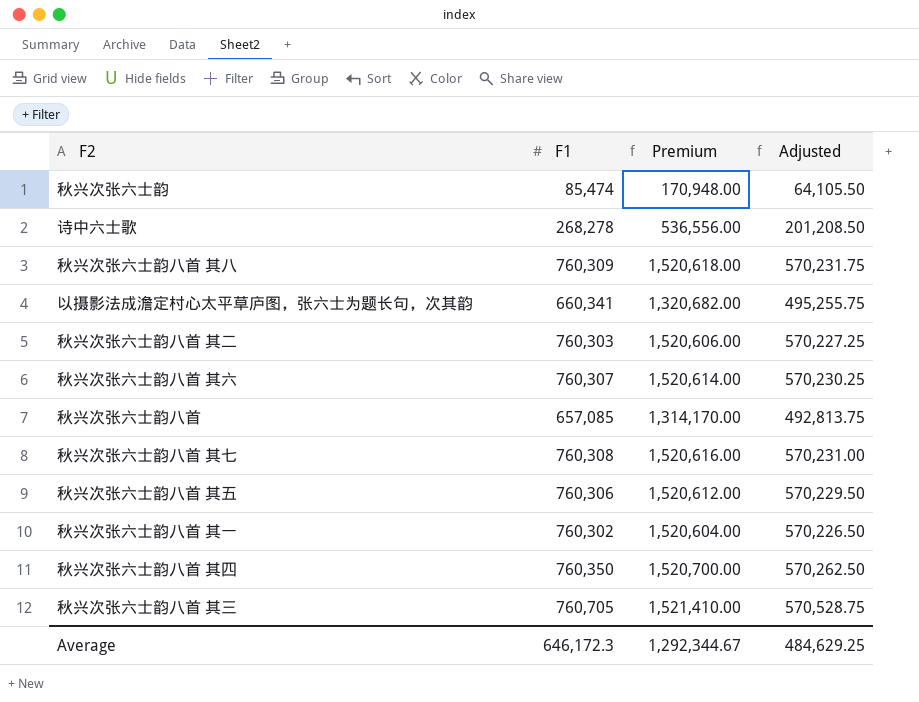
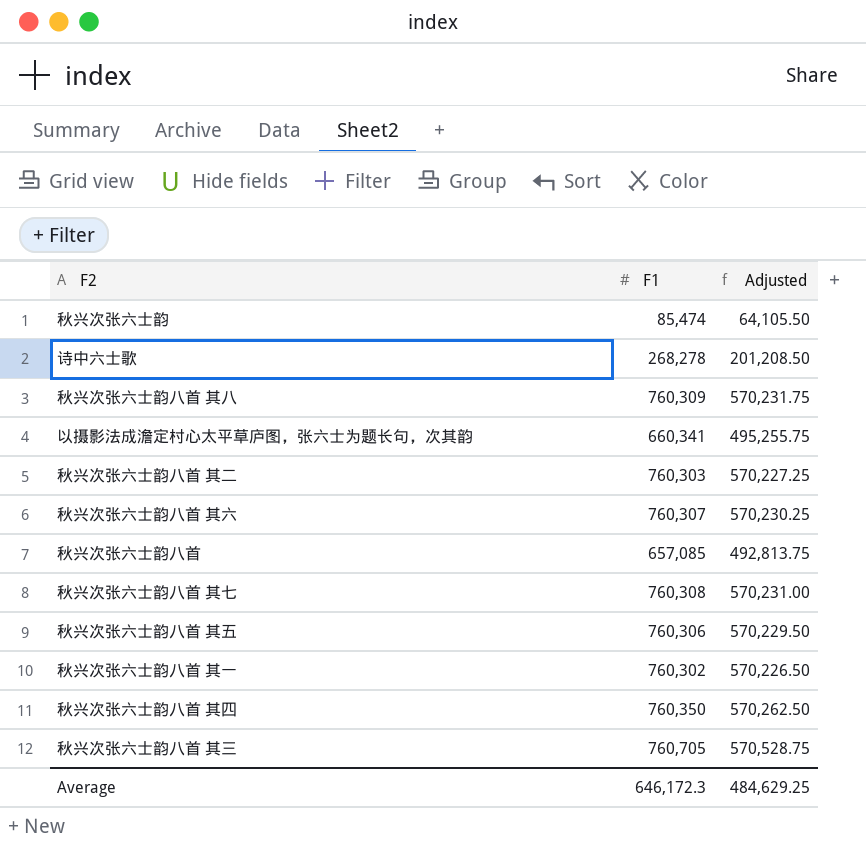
column Premium | formula: [F1] * 2 -> none

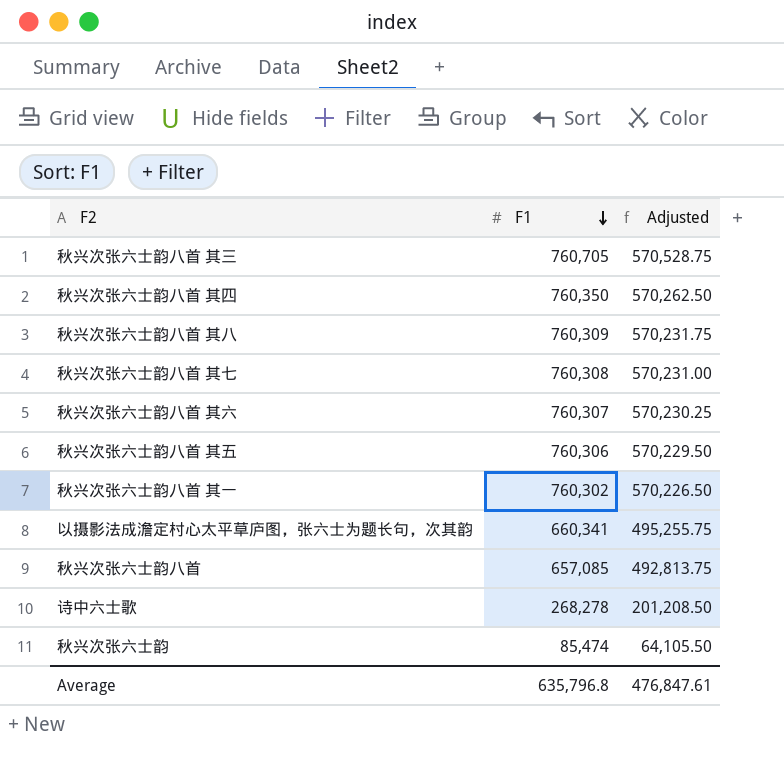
row order: none -> F1 descending
row 秋兴次张六士韵八首 其二: 760,303 | 570,227.25 -> none
Average | F1: 646,172.3 -> 635,796.8
Average | Adjusted: 484,629.25 -> 476,847.61

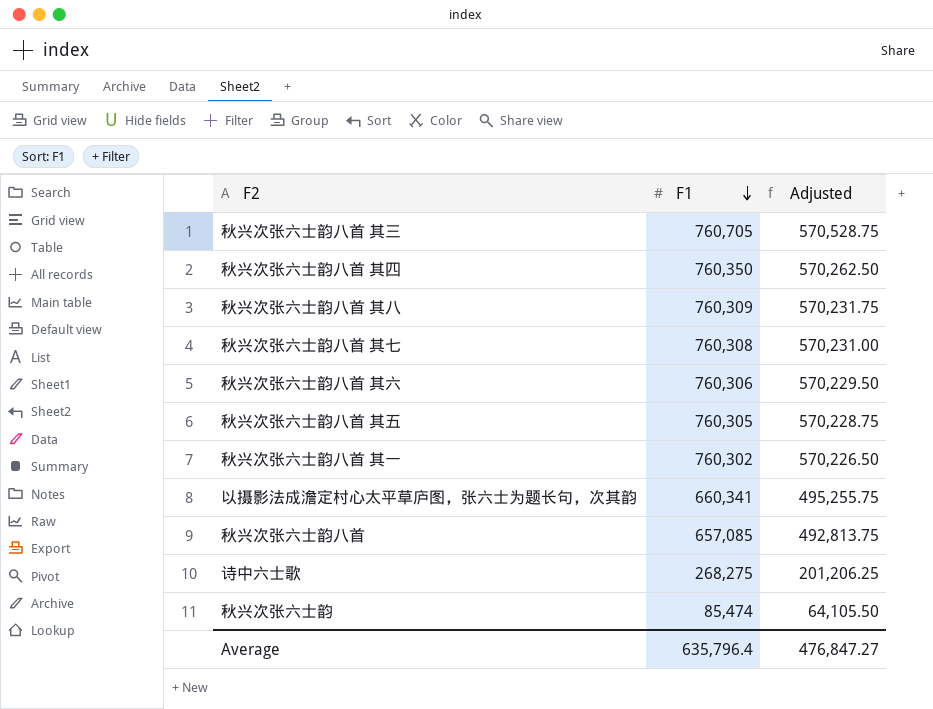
秋兴次张六士韵八首 其六 | F1: 760,307 -> 760,306
秋兴次张六士韵八首 其六 | Adjusted: 570,230.25 -> 570,229.50
秋兴次张六士韵八首 其五 | F1: 760,306 -> 760,305
秋兴次张六士韵八首 其五 | Adjusted: 570,229.50 -> 570,228.75
诗中六士歌 | F1: 268,278 -> 268,275
诗中六士歌 | Adjusted: 201,208.50 -> 201,206.25
Average | F1: 635,796.8 -> 635,796.4
Average | Adjusted: 476,847.61 -> 476,847.27

